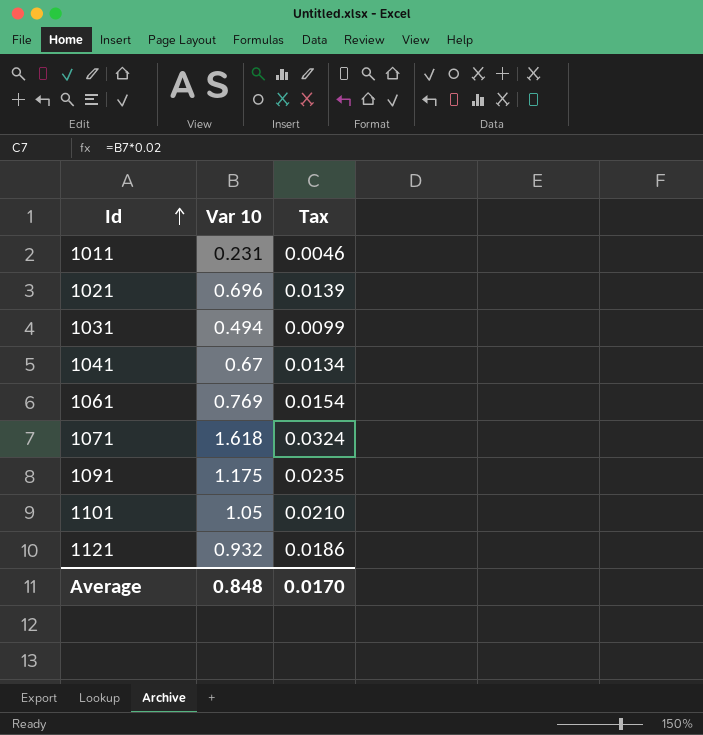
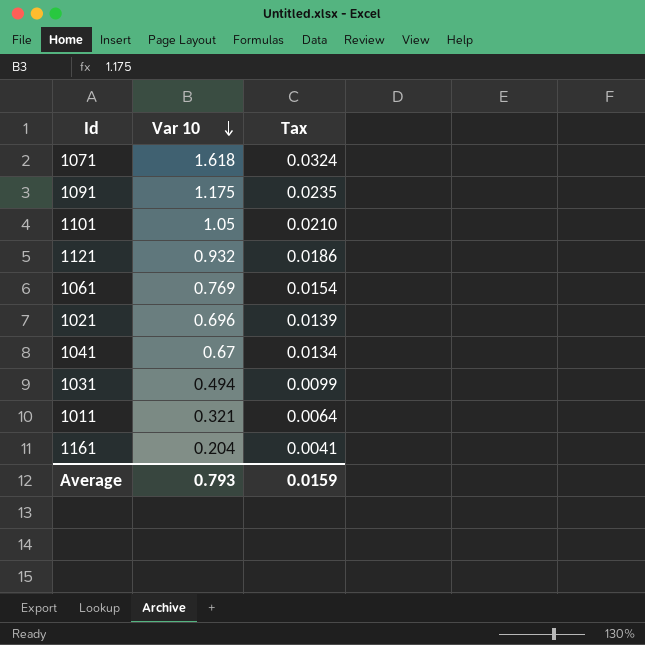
row order: Id ascending -> Var 10 descending
1011 | Var 10: 0.231 -> 0.321
1011 | Tax: 0.0046 -> 0.0064
row 1161: none -> 0.204 | 0.0041
Average | Var 10: 0.848 -> 0.793
Average | Tax: 0.0170 -> 0.0159

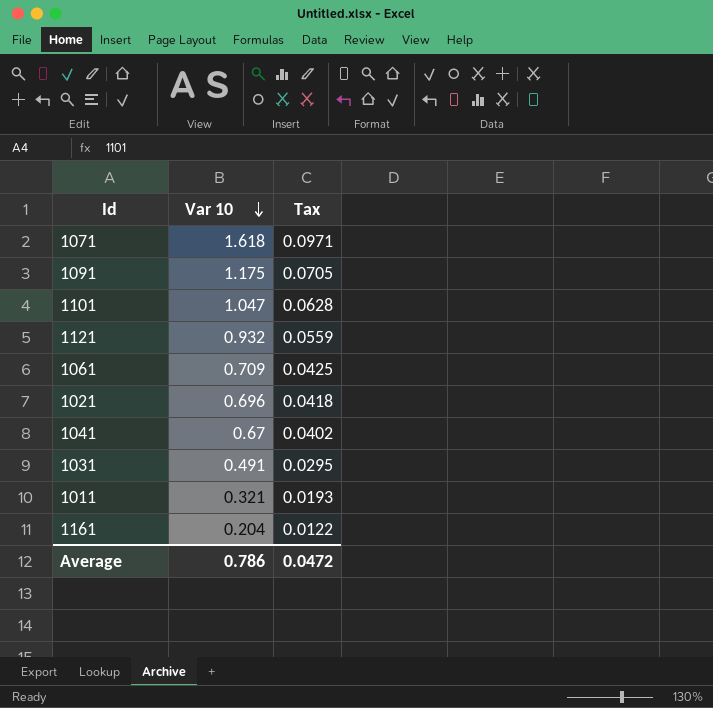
column Tax | formula: [Var 10] * 0.02 -> [Var 10] * 0.06
1101 | Var 10: 1.05 -> 1.047
1061 | Var 10: 0.769 -> 0.709
1031 | Var 10: 0.494 -> 0.491
Average | Var 10: 0.793 -> 0.786
Average | Tax: 0.0159 -> 0.0472

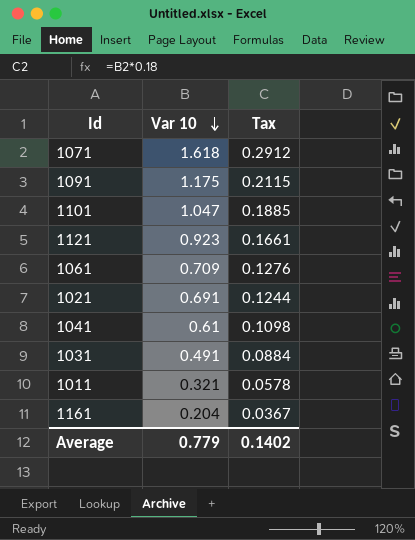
column Tax | formula: [Var 10] * 0.06 -> [Var 10] * 0.18
1121 | Var 10: 0.932 -> 0.923
1021 | Var 10: 0.696 -> 0.691
1041 | Var 10: 0.67 -> 0.61
Average | Var 10: 0.786 -> 0.779
Average | Tax: 0.0472 -> 0.1402

